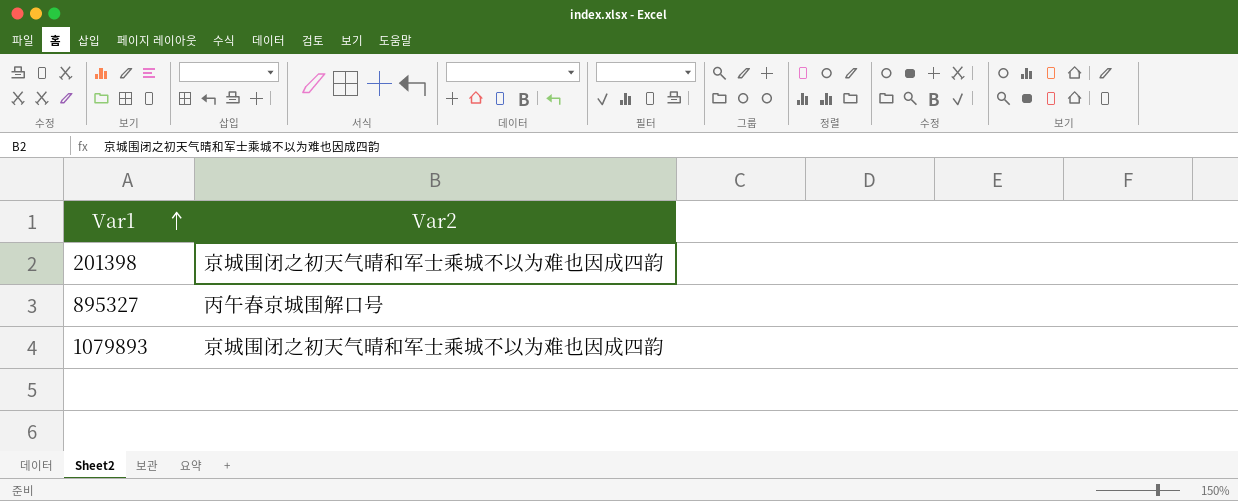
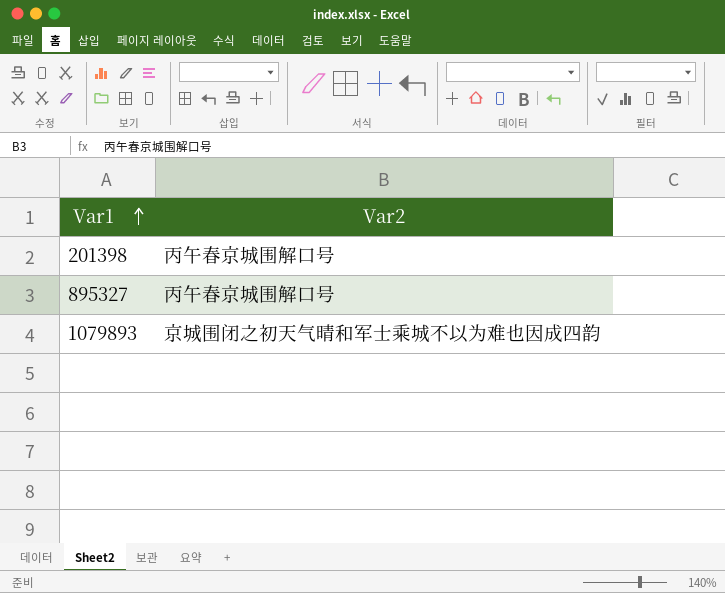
201398 | Var2: 京城围闭之初天气晴和军士乘城不以为难也因成四韵 -> 丙午春京城围解口号

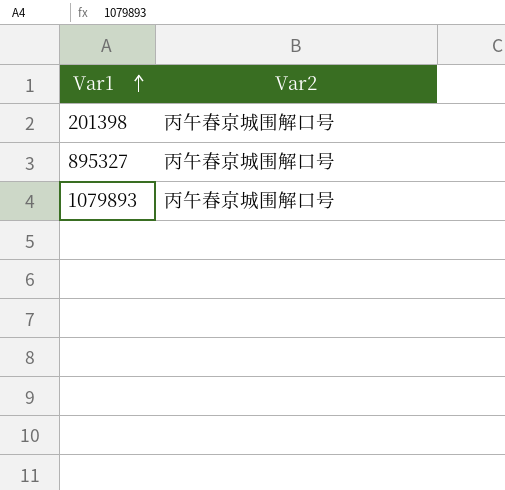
1079893 | Var2: 京城围闭之初天气晴和军士乘城不以为难也因成四韵 -> 丙午春京城围解口号

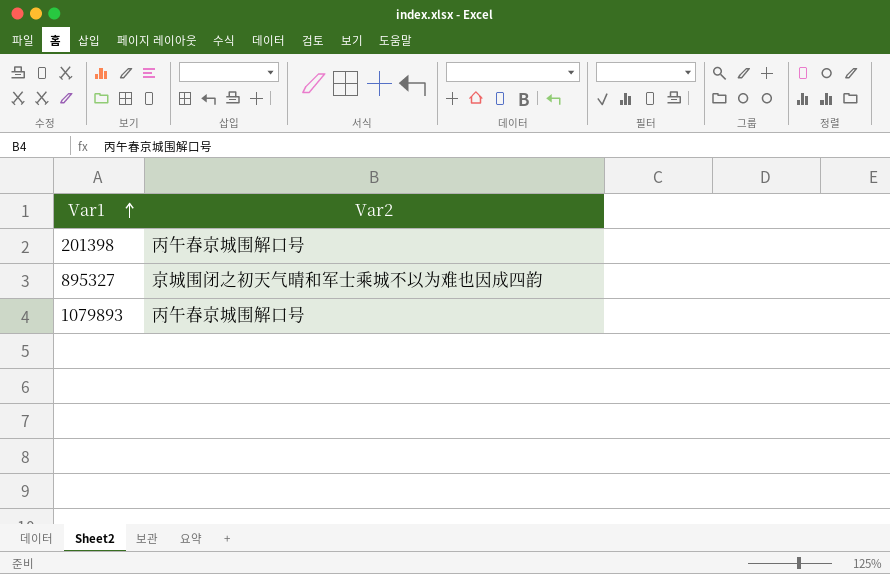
895327 | Var2: 丙午春京城围解口号 -> 京城围闭之初天气晴和军士乘城不以为难也因成四韵

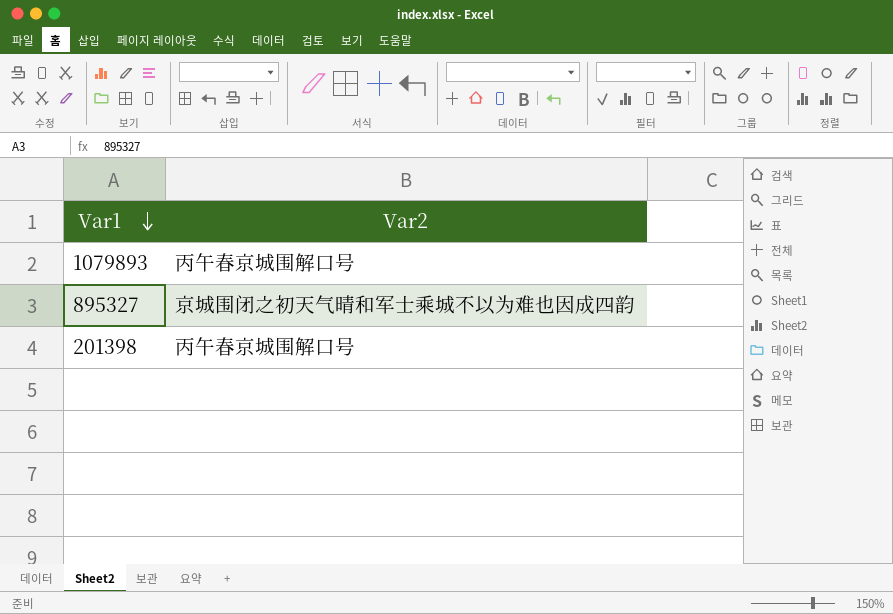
row order: Var1 ascending -> Var1 descending

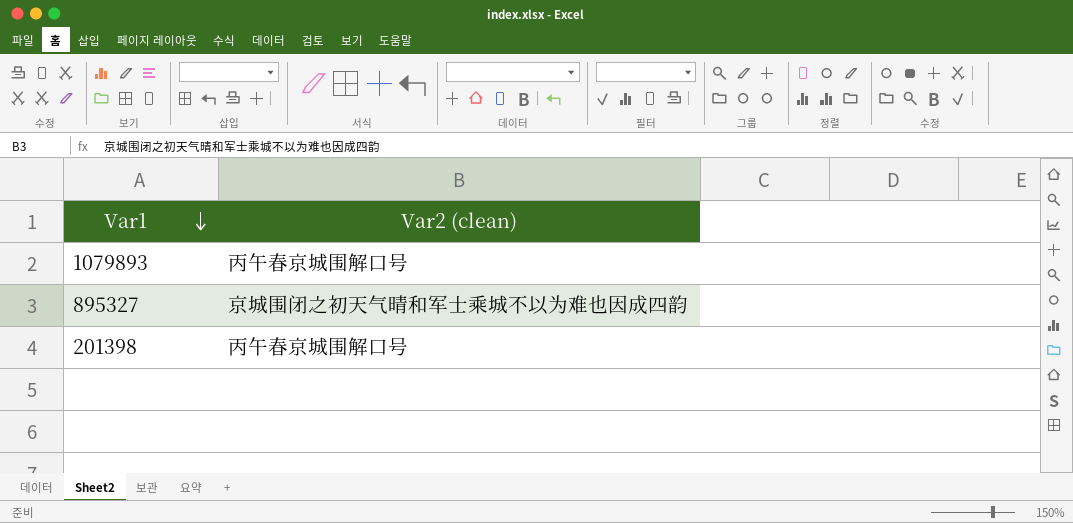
column name: Var2 -> Var2 (clean)

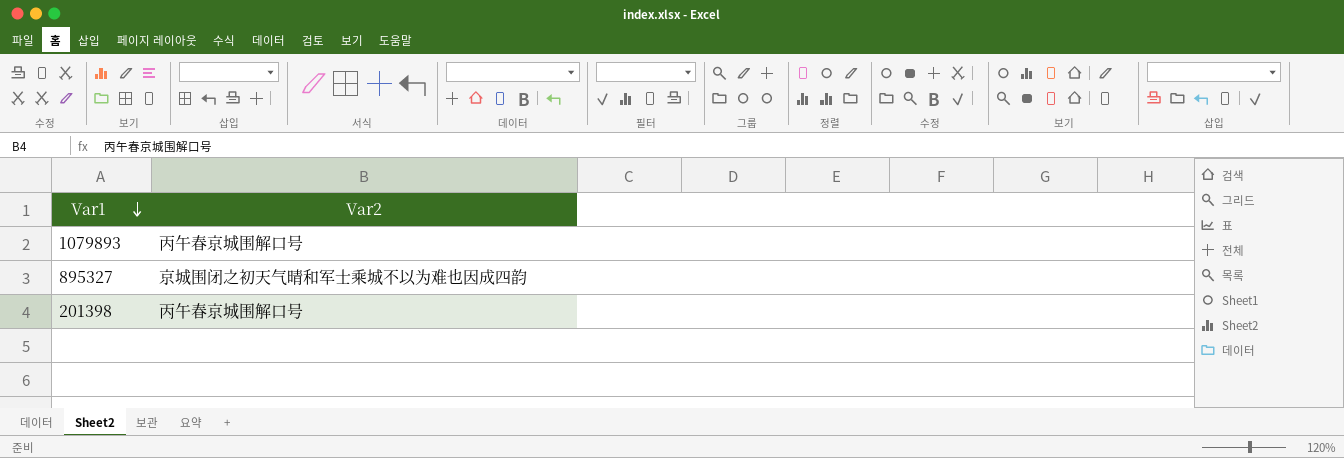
column name: Var2 (clean) -> Var2

